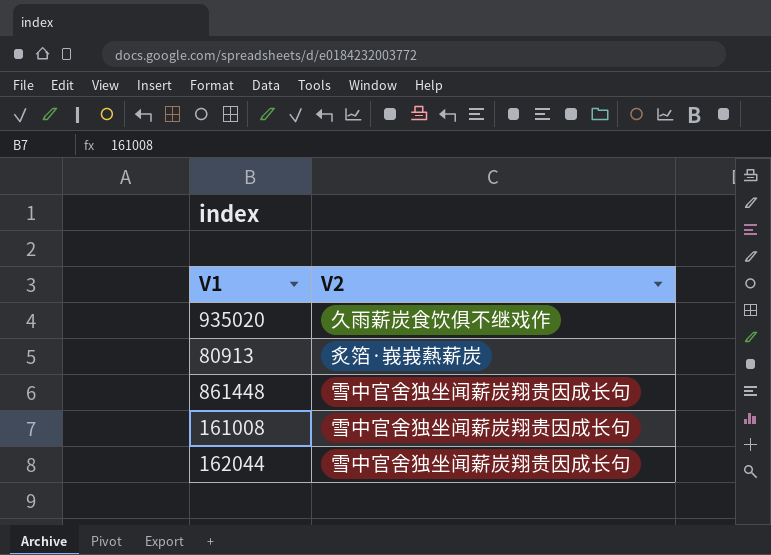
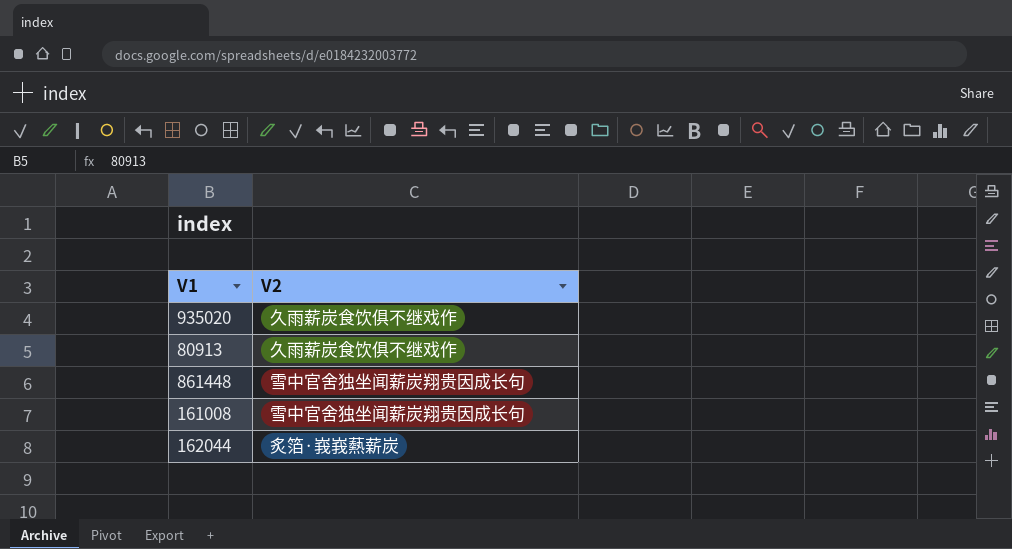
80913 | V2: 炙箔·峩峩爇薪炭 -> 久雨薪炭食饮俱不继戏作
162044 | V2: 雪中官舍独坐闻薪炭翔贵因成长句 -> 炙箔·峩峩爇薪炭

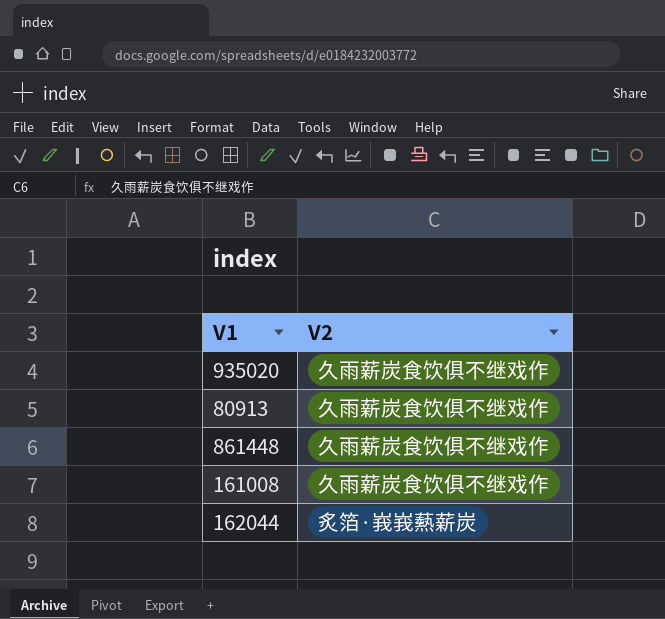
861448 | V2: 雪中官舍独坐闻薪炭翔贵因成长句 -> 久雨薪炭食饮俱不继戏作
161008 | V2: 雪中官舍独坐闻薪炭翔贵因成长句 -> 久雨薪炭食饮俱不继戏作

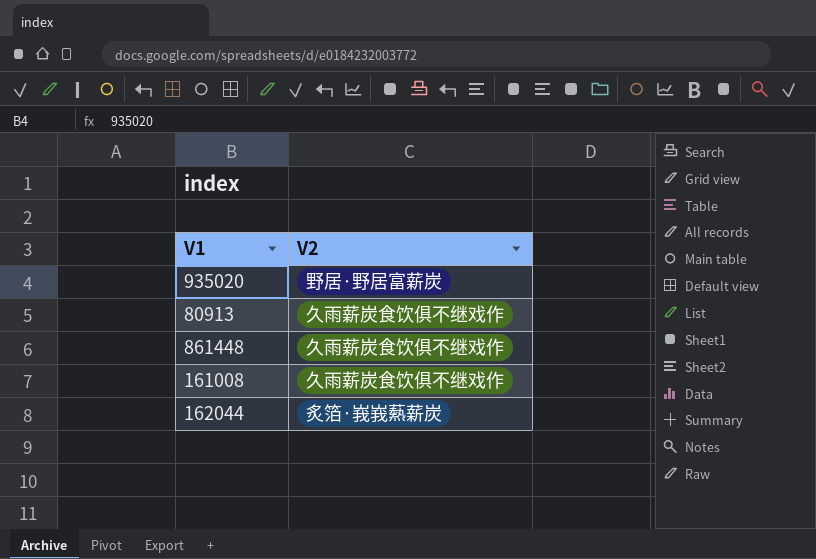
935020 | V2: 久雨薪炭食饮俱不继戏作 -> 野居·野居富薪炭

